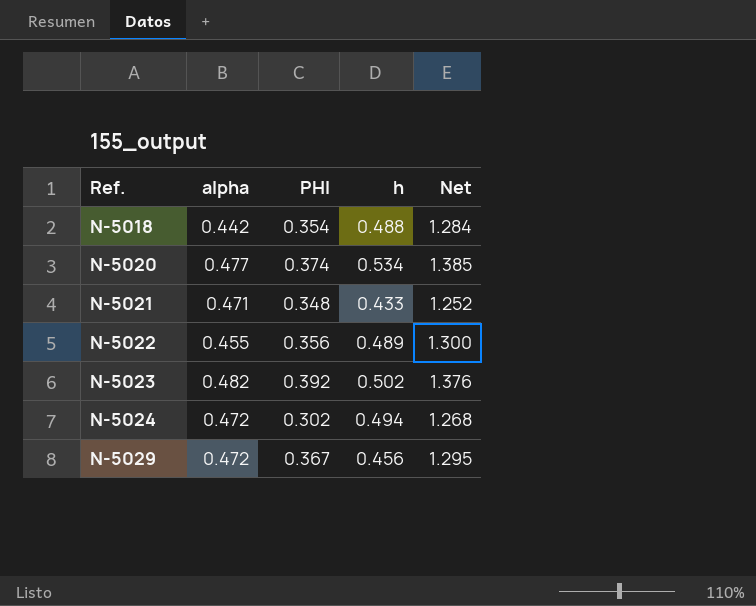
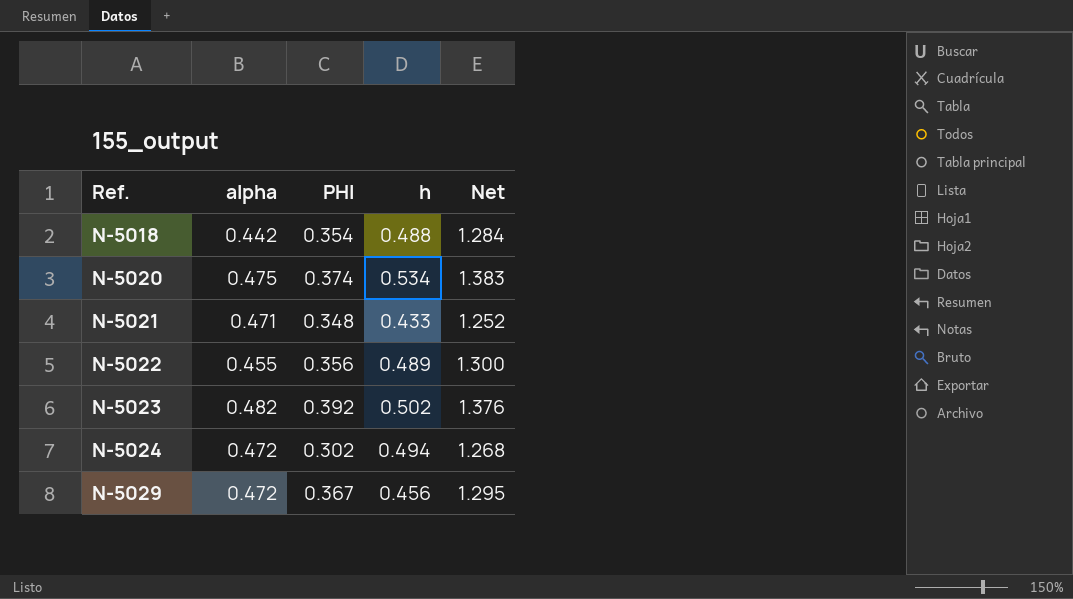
N-5020 | alpha: 0.477 -> 0.475
N-5020 | Net: 1.385 -> 1.383

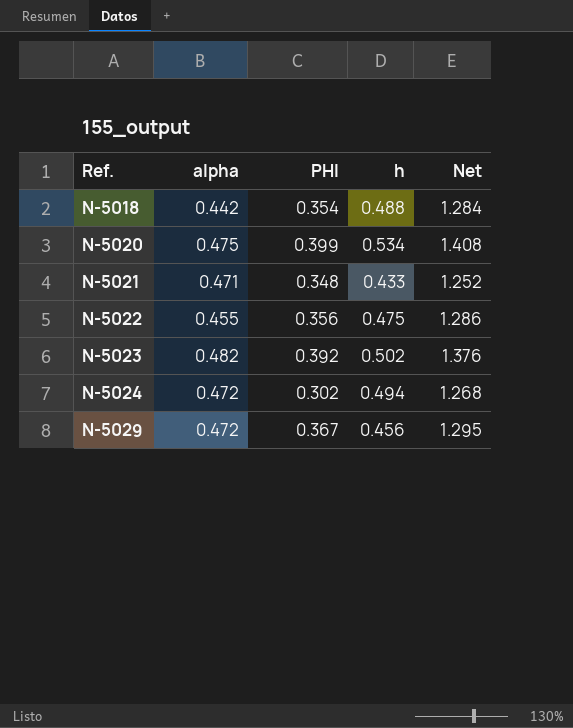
N-5020 | PHI: 0.374 -> 0.399
N-5020 | Net: 1.383 -> 1.408
N-5022 | h: 0.489 -> 0.475
N-5022 | Net: 1.300 -> 1.286

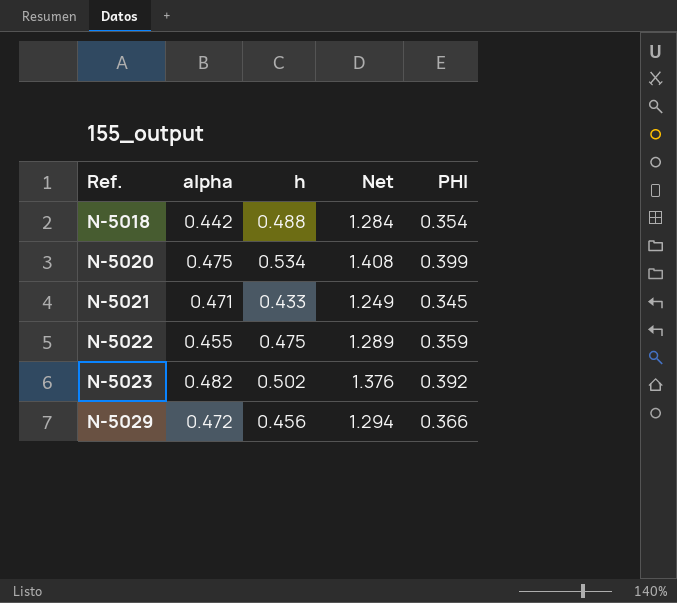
column PHI | position: 3 -> 5
row N-5024: 0.472 | 0.302 | 0.494 | 1.268 -> none
N-5021 | Net: 1.252 -> 1.249
N-5021 | PHI: 0.348 -> 0.345
N-5022 | Net: 1.286 -> 1.289
N-5022 | PHI: 0.356 -> 0.359
N-5029 | Net: 1.295 -> 1.294
N-5029 | PHI: 0.367 -> 0.366

